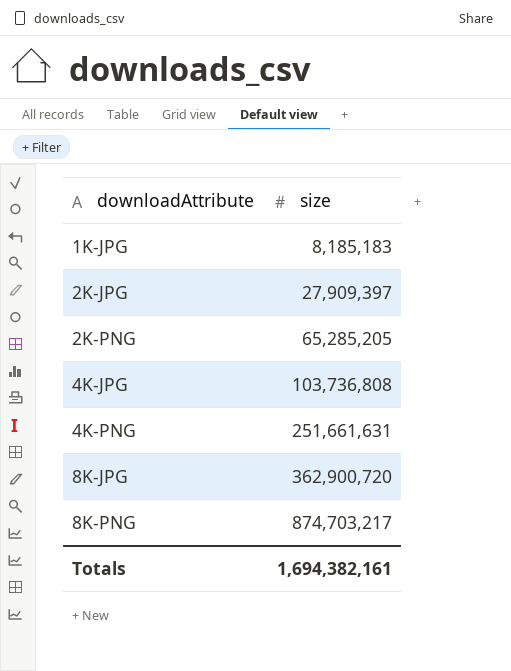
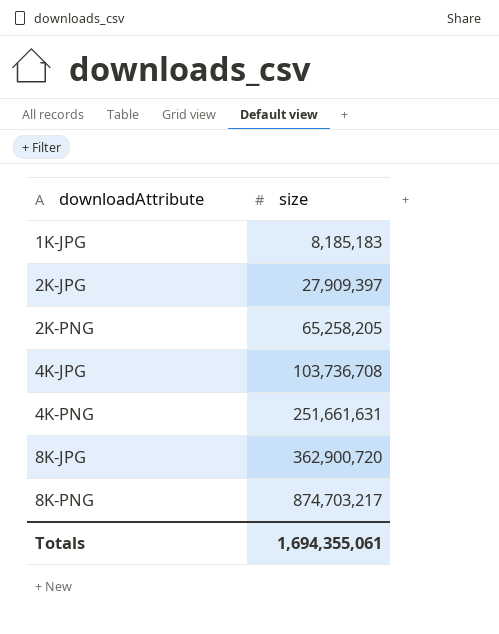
2K-PNG | size: 65,285,205 -> 65,258,205
4K-JPG | size: 103,736,808 -> 103,736,708
Totals | size: 1,694,382,161 -> 1,694,355,061

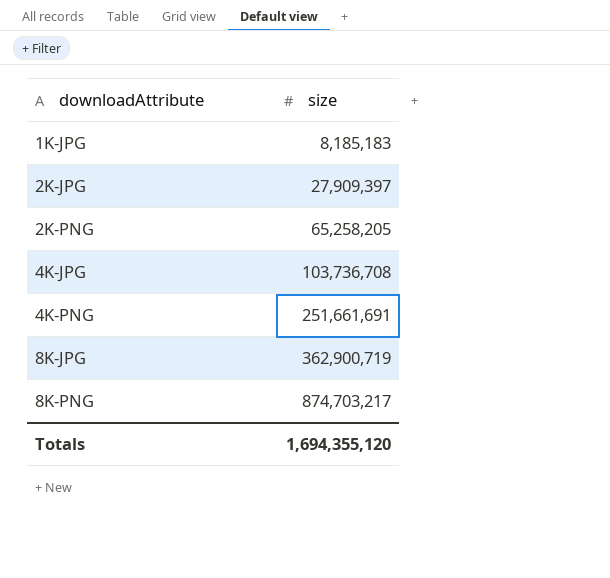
4K-PNG | size: 251,661,631 -> 251,661,691
8K-JPG | size: 362,900,720 -> 362,900,719
Totals | size: 1,694,355,061 -> 1,694,355,120

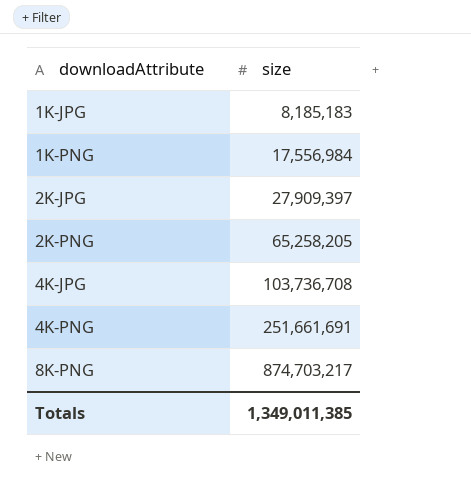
row 8K-JPG: 362,900,719 -> none
row 1K-PNG: none -> 17,556,984
Totals | size: 1,694,355,120 -> 1,349,011,385

